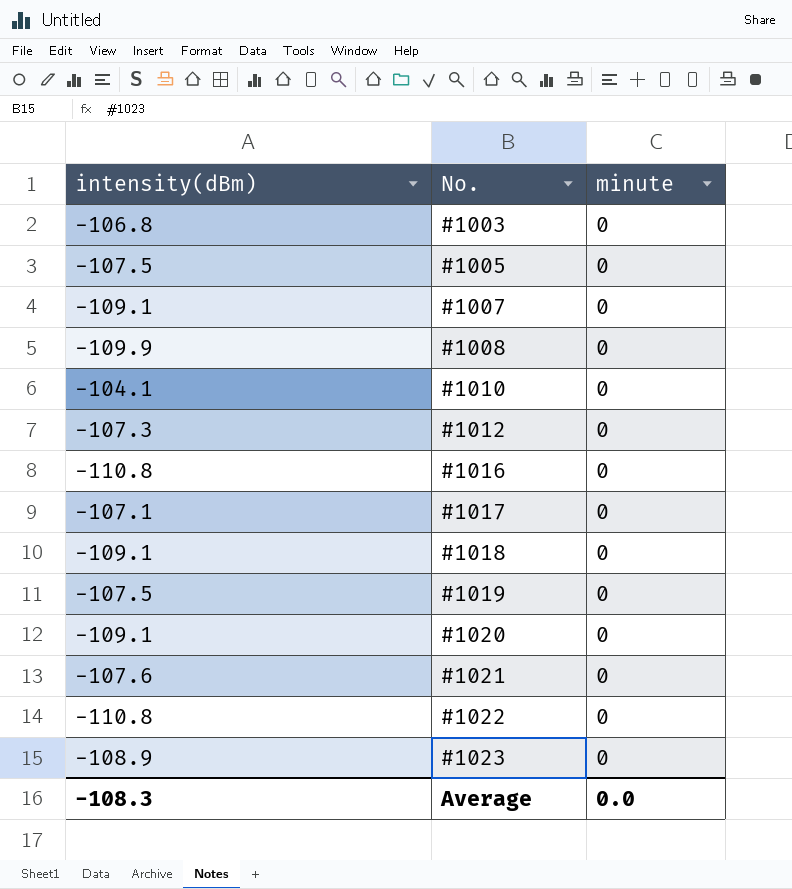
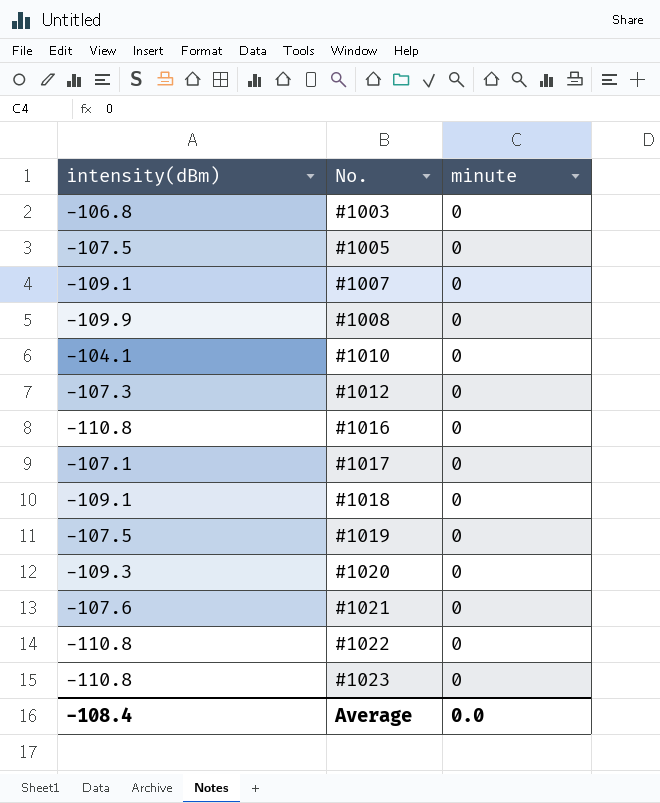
#1020 | intensity(dBm): -109.1 -> -109.3
#1023 | intensity(dBm): -108.9 -> -110.8
Average | intensity(dBm): -108.3 -> -108.4

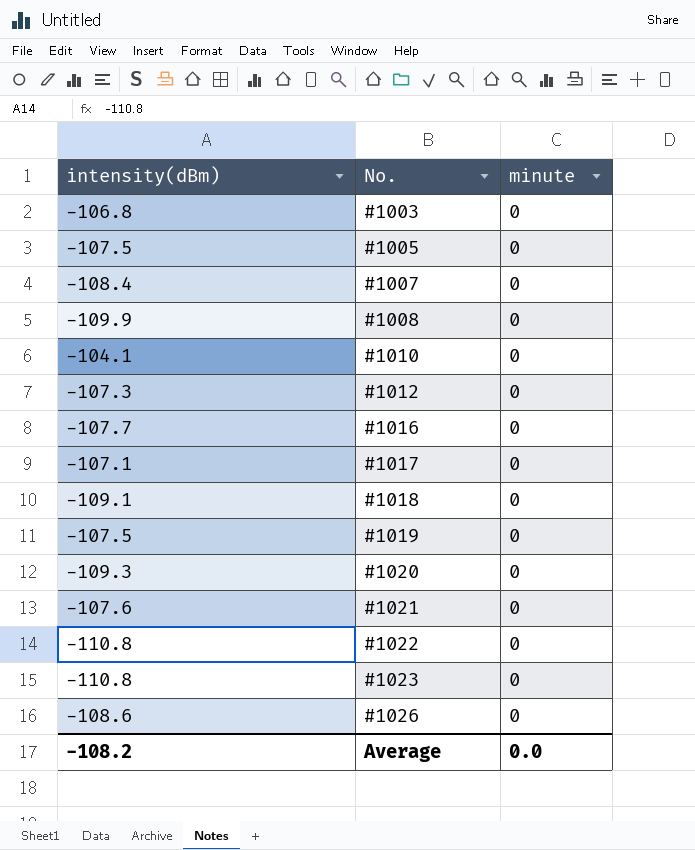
#1007 | intensity(dBm): -109.1 -> -108.4
#1016 | intensity(dBm): -110.8 -> -107.7
row #1026: none -> -108.6 | 0
Average | intensity(dBm): -108.4 -> -108.2

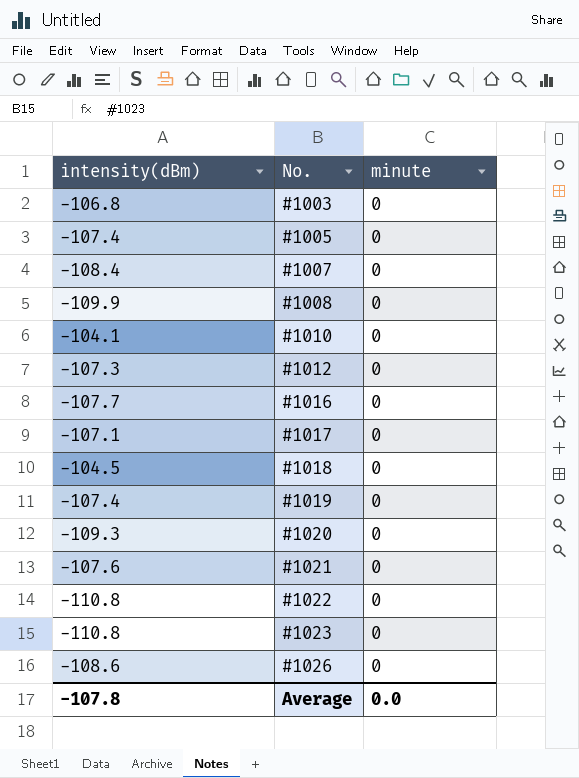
#1005 | intensity(dBm): -107.5 -> -107.4
#1018 | intensity(dBm): -109.1 -> -104.5
#1019 | intensity(dBm): -107.5 -> -107.4
Average | intensity(dBm): -108.2 -> -107.8

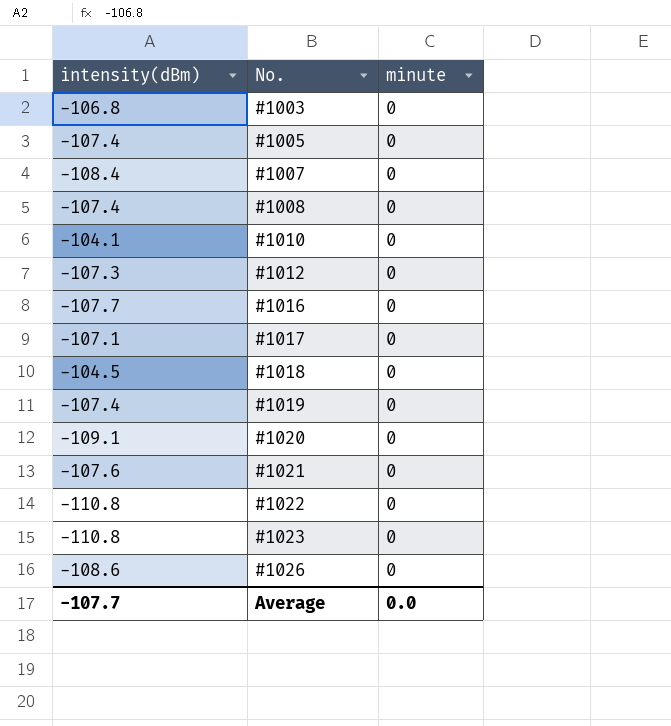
#1008 | intensity(dBm): -109.9 -> -107.4
#1020 | intensity(dBm): -109.3 -> -109.1
Average | intensity(dBm): -107.8 -> -107.7

